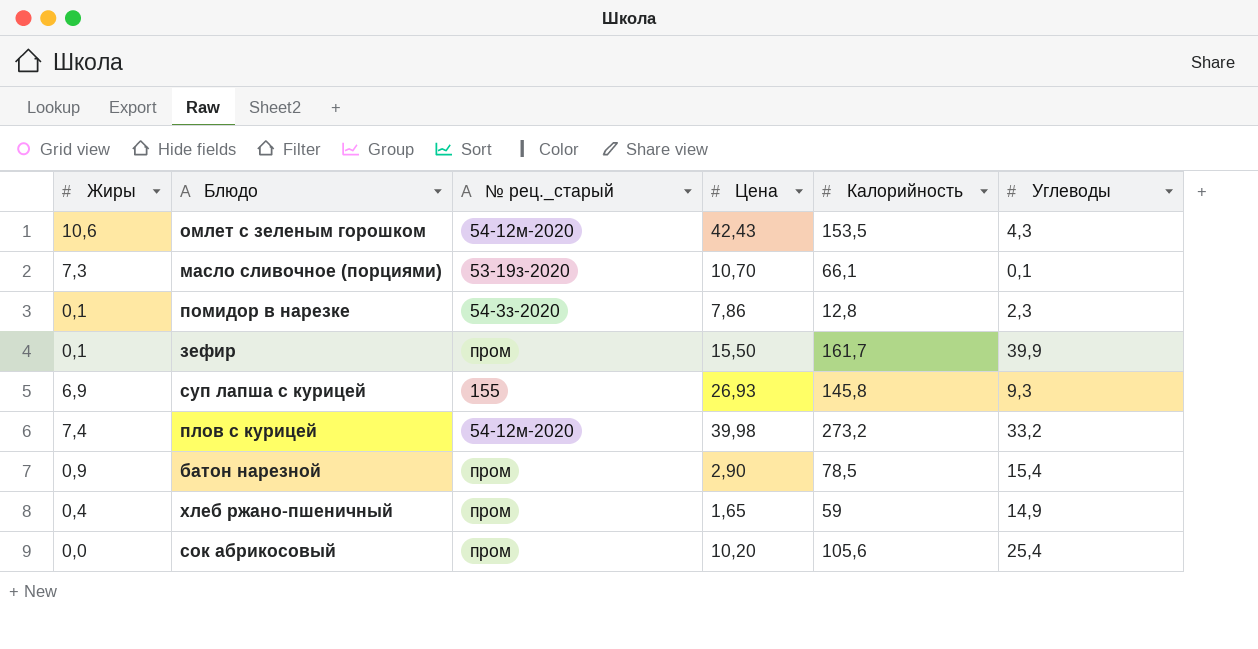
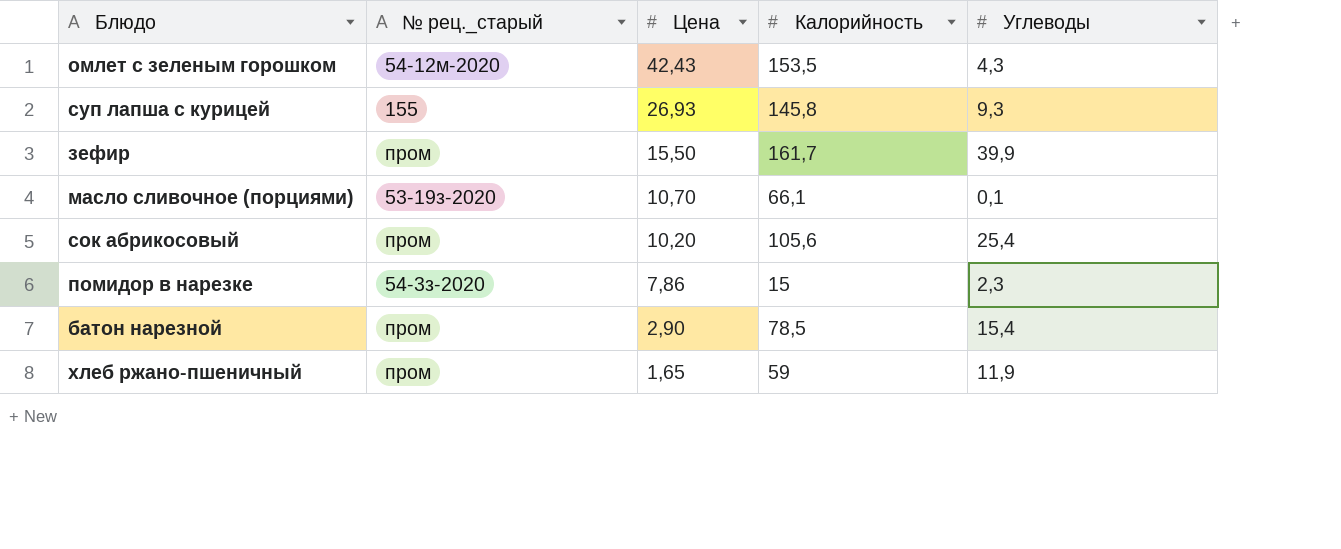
row order: none -> Цена descending
column Жиры | position: 1 -> none
row плов с курицей: 7,4 | 54-12м-2020 | 39,98 | 273,2 | 33,2 -> none
помидор в нарезке | Калорийность: 12,8 -> 15
хлеб ржано-пшеничный | Углеводы: 14,9 -> 11,9

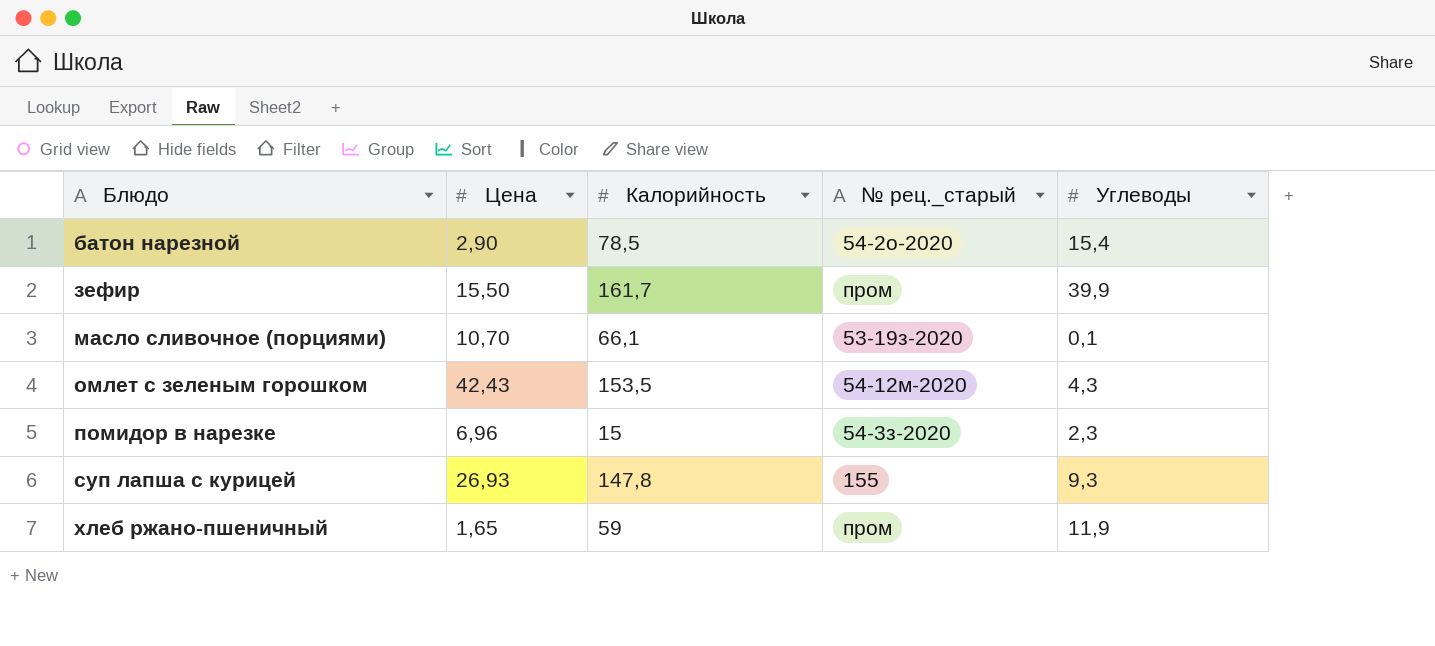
row order: Цена descending -> Блюдо ascending
column № рец._старый | position: 2 -> 4
row сок абрикосовый: пром | 10,20 | 105,6 | 25,4 -> none
батон нарезной | № рец._старый: пром -> 54-2о-2020
помидор в нарезке | Цена: 7,86 -> 6,96
суп лапша с курицей | Калорийность: 145,8 -> 147,8

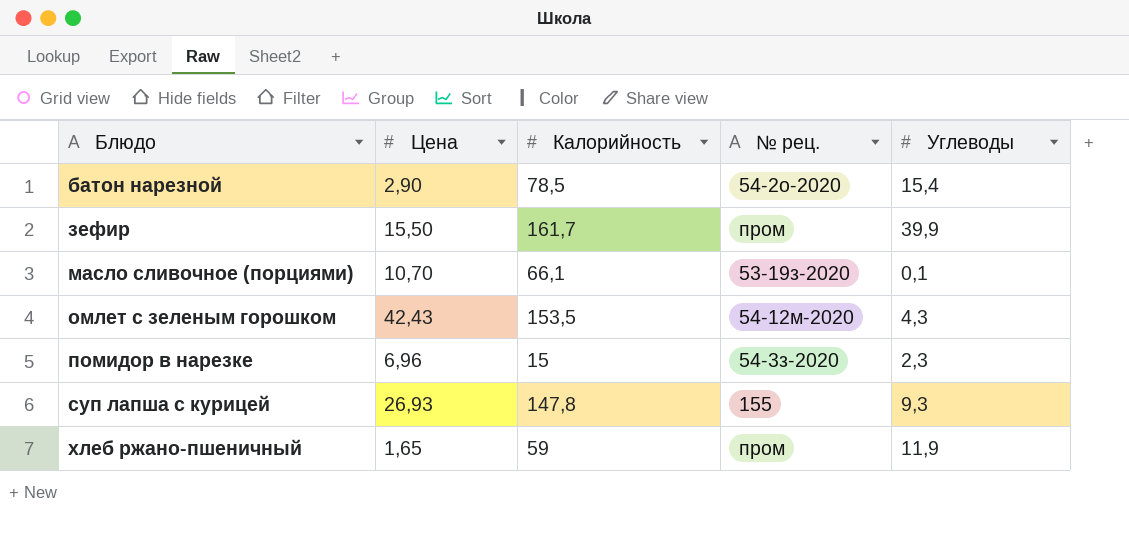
column name: № рец._старый -> № рец.

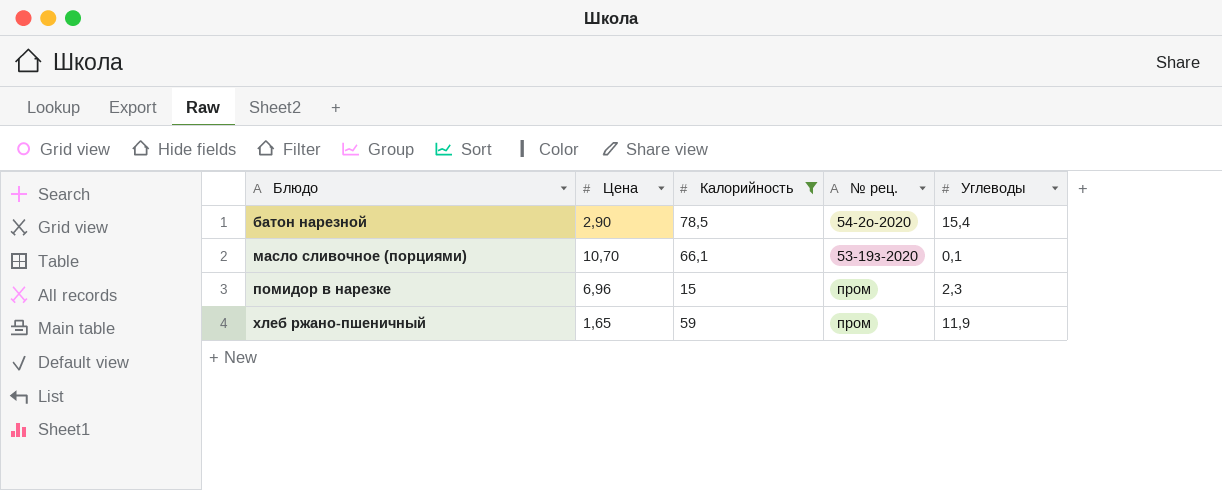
filter: none -> Калорийность <= 78,5
помидор в нарезке | № рец.: 54-3з-2020 -> пром

